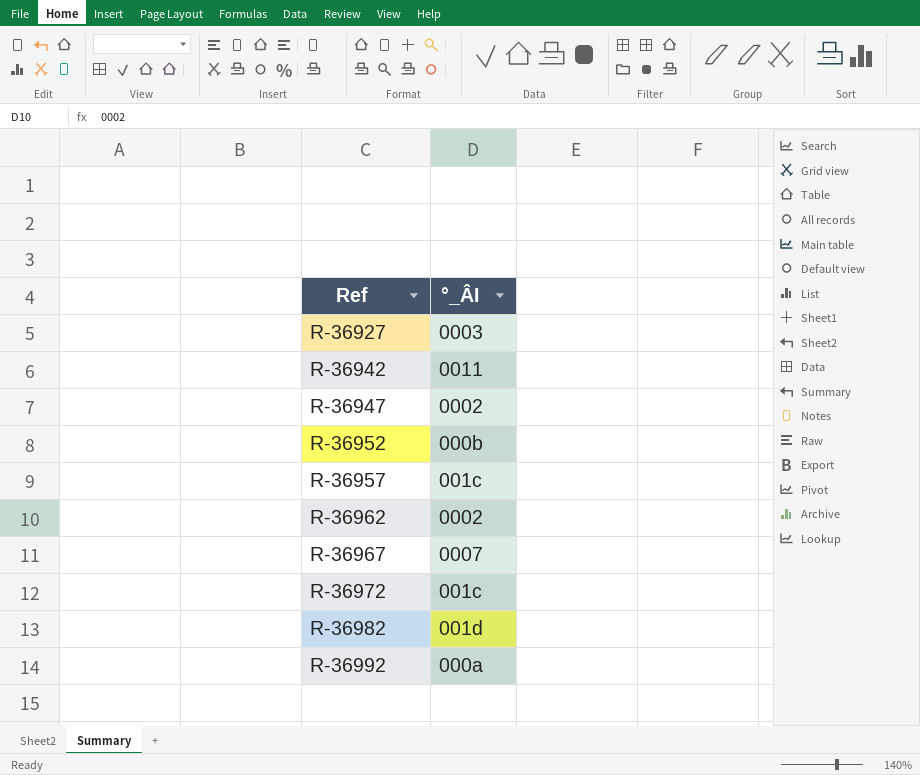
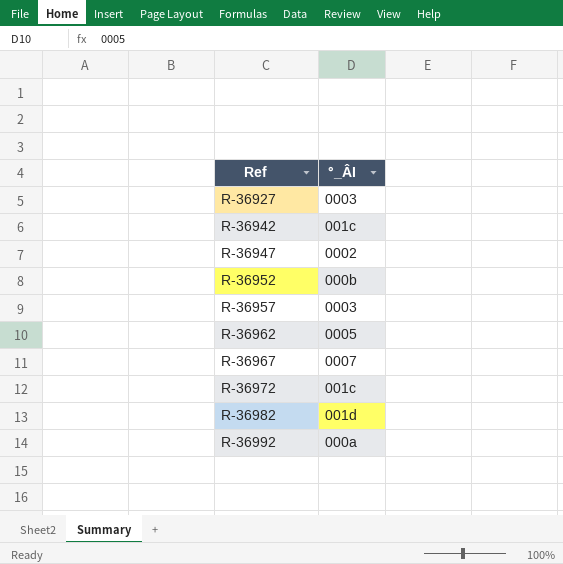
R-36942 | °_ÂI: 0011 -> 001c
R-36957 | °_ÂI: 001c -> 0003
R-36962 | °_ÂI: 0002 -> 0005

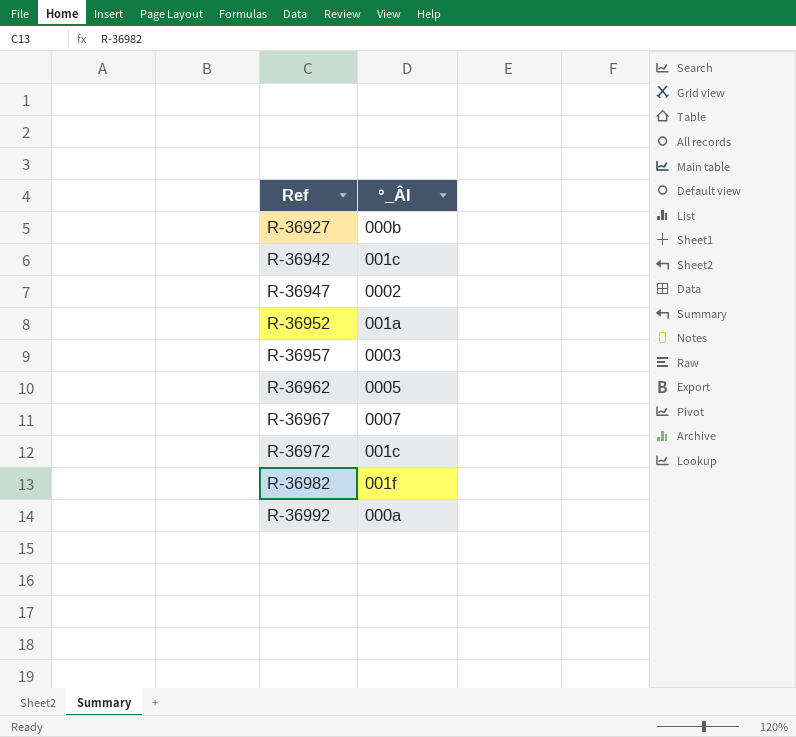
R-36927 | °_ÂI: 0003 -> 000b
R-36952 | °_ÂI: 000b -> 001a
R-36982 | °_ÂI: 001d -> 001f

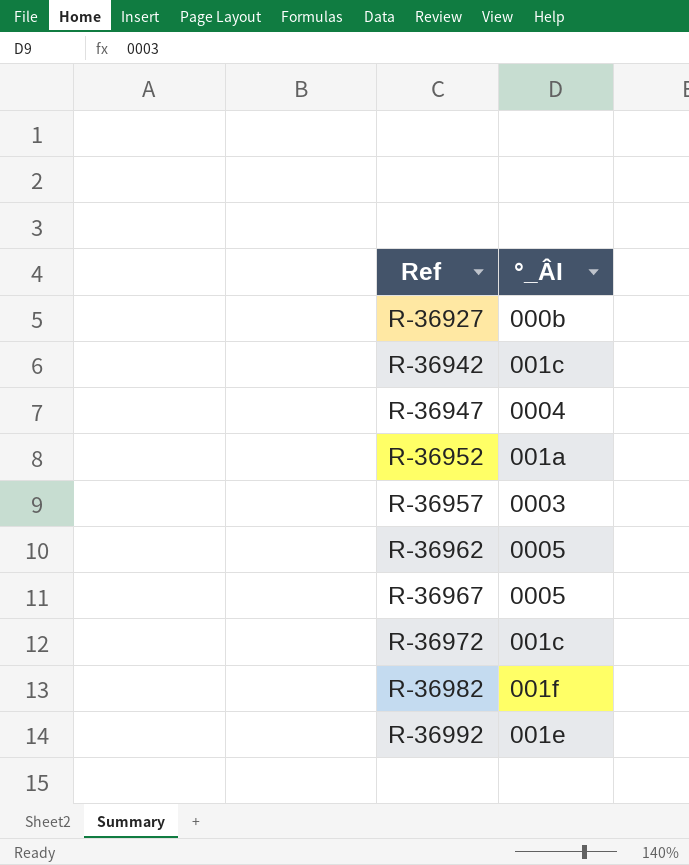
R-36947 | °_ÂI: 0002 -> 0004
R-36967 | °_ÂI: 0007 -> 0005
R-36992 | °_ÂI: 000a -> 001e

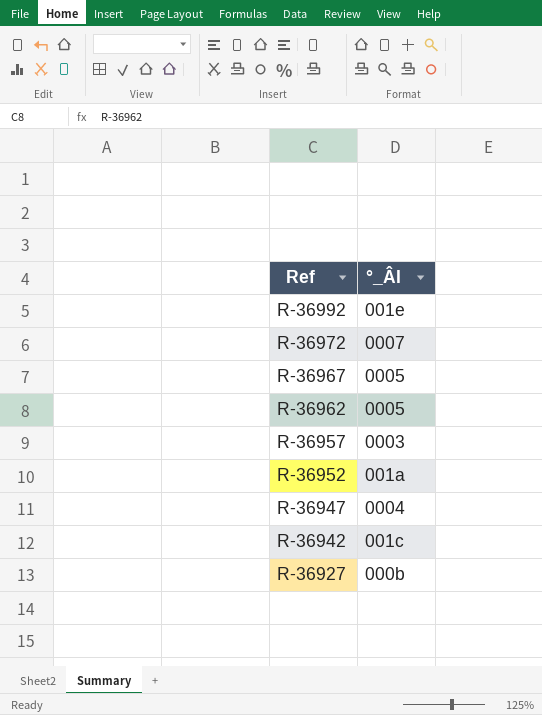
row order: Ref ascending -> Ref descending
row R-36982: 001f -> none
R-36972 | °_ÂI: 001c -> 0007

